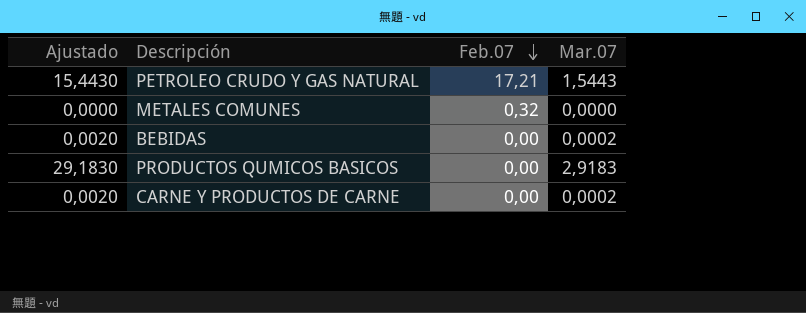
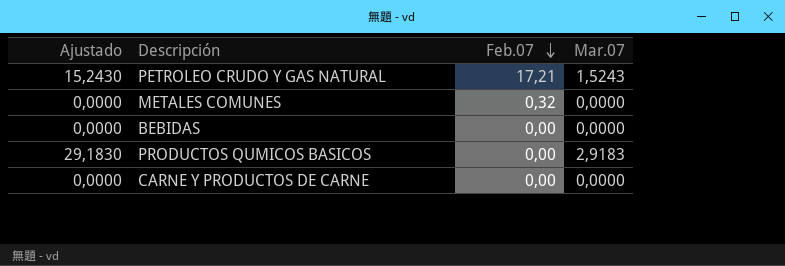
PETROLEO CRUDO Y GAS NATURAL | Ajustado: 15,4430 -> 15,2430
PETROLEO CRUDO Y GAS NATURAL | Mar.07: 1,5443 -> 1,5243
BEBIDAS | Ajustado: 0,0020 -> 0,0000
BEBIDAS | Mar.07: 0,0002 -> 0,0000
CARNE Y PRODUCTOS DE CARNE | Ajustado: 0,0020 -> 0,0000
CARNE Y PRODUCTOS DE CARNE | Mar.07: 0,0002 -> 0,0000

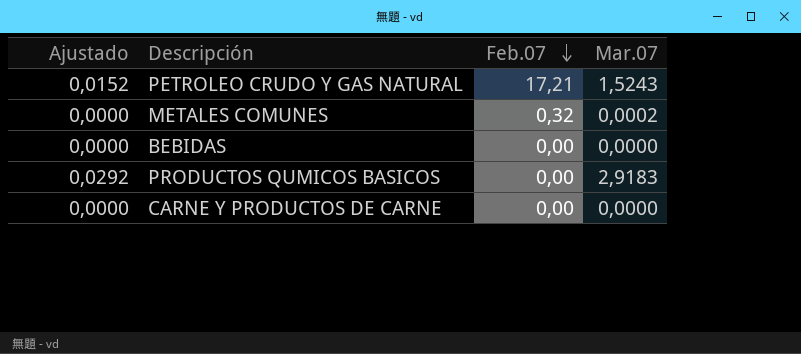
column Ajustado | formula: [Mar.07] * 10 -> [Mar.07] * 0,01
METALES COMUNES | Mar.07: 0,0000 -> 0,0002

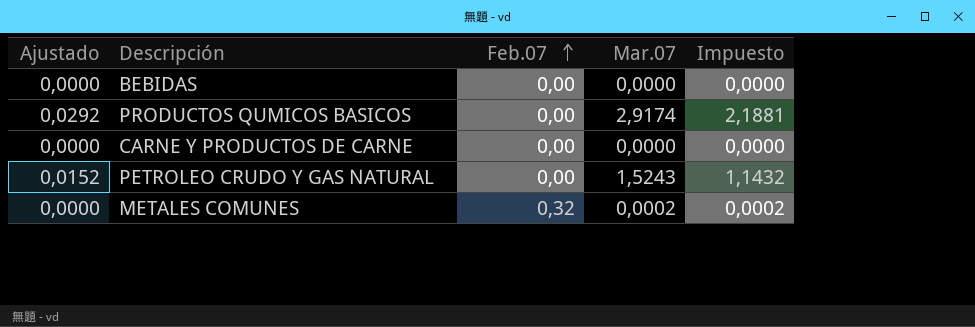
row order: Feb.07 descending -> Feb.07 ascending
column Impuesto | formula: none -> [Mar.07] * 0,75
PRODUCTOS QUMICOS BASICOS | Mar.07: 2,9183 -> 2,9174
PETROLEO CRUDO Y GAS NATURAL | Feb.07: 17,21 -> 0,00

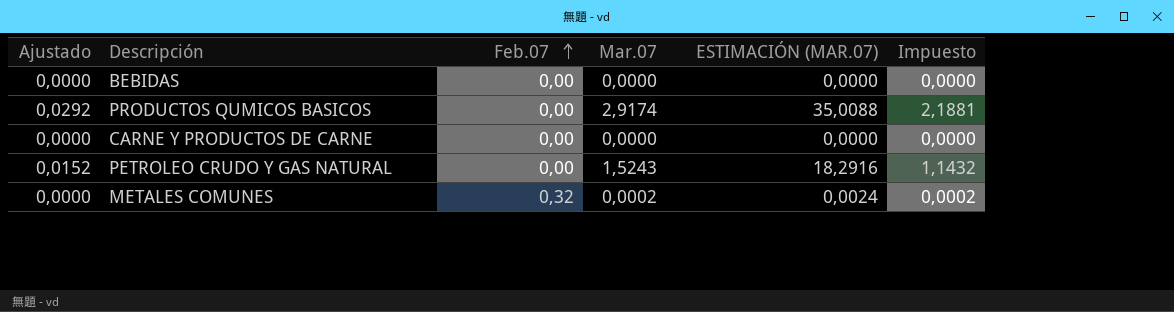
column ESTIMACIÓN (MAR.07) | formula: none -> [Mar.07] * 12

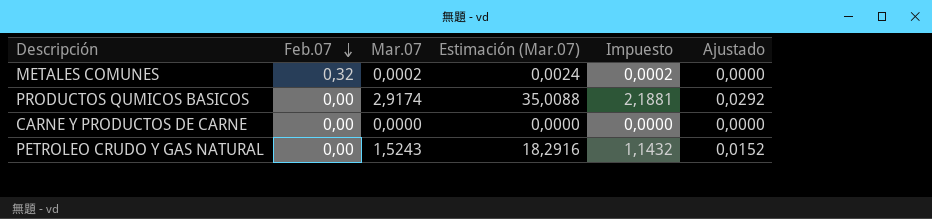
row order: Feb.07 ascending -> Feb.07 descending
column name: ESTIMACIÓN (MAR.07) -> Estimación (Mar.07)
column Ajustado | position: 1 -> 6
row BEBIDAS: 0,0000 | 0,00 | 0,0000 | 0,0000 | 0,0000 -> none

